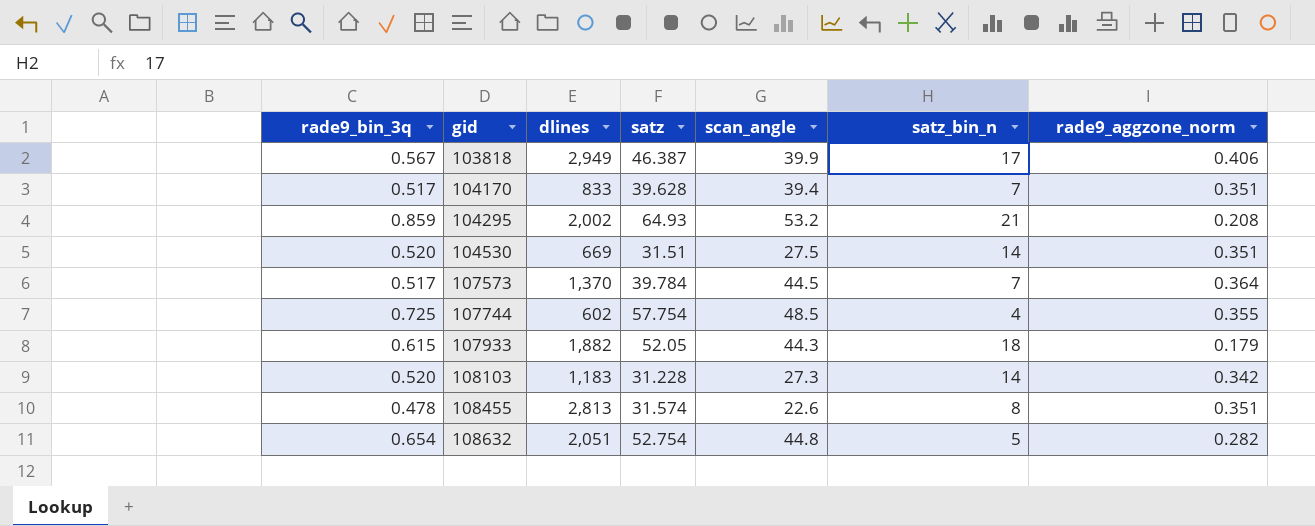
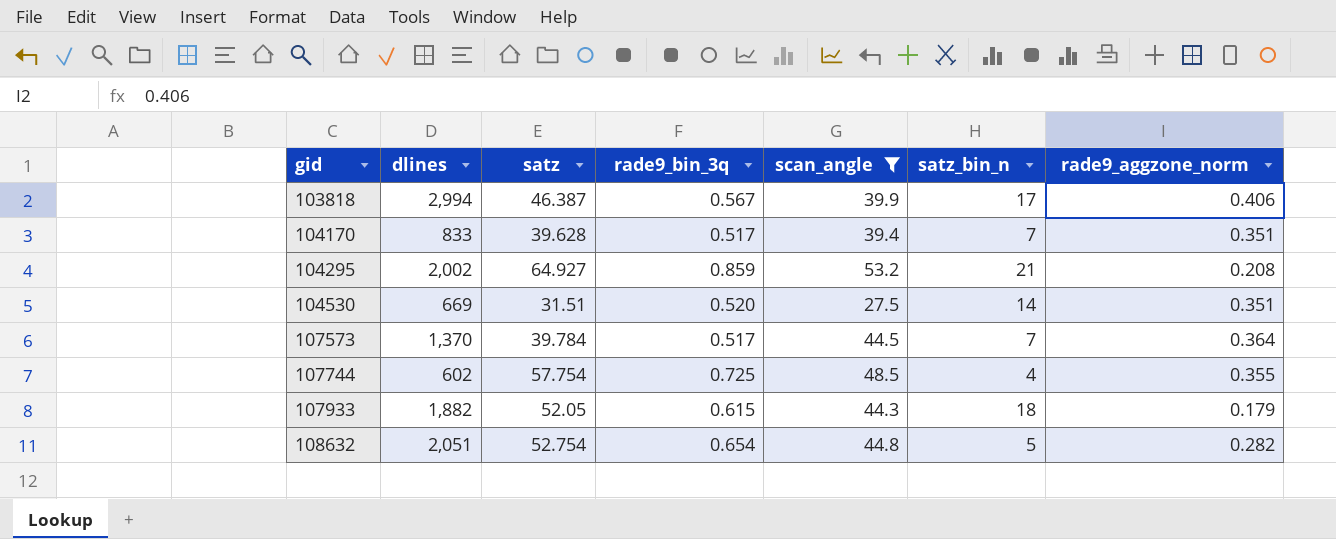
filter: none -> scan_angle >= 27.5
column rade9_bin_3q | position: 1 -> 4
103818 | dlines: 2,949 -> 2,994
104295 | satz: 64.93 -> 64.927

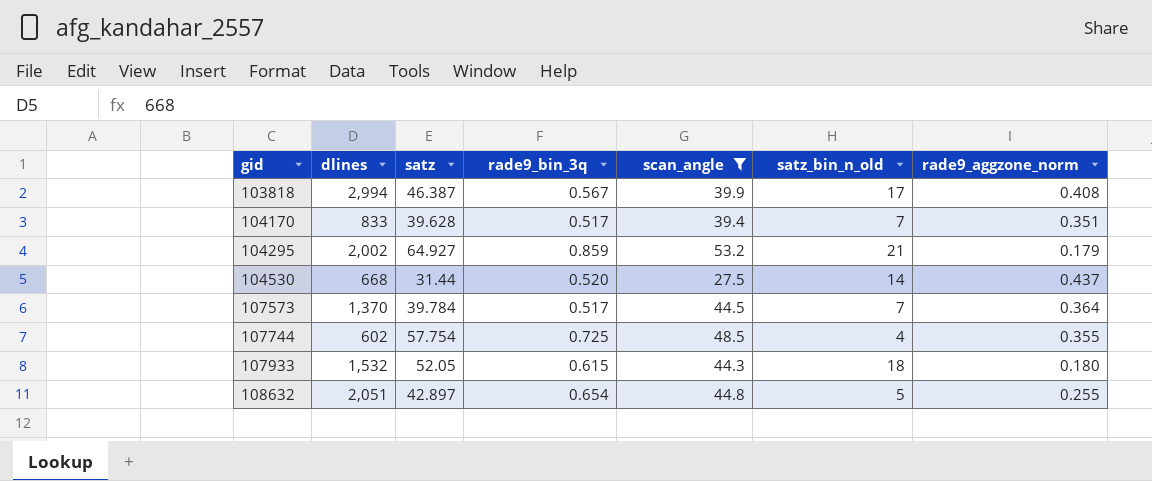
column name: satz_bin_n -> satz_bin_n_old
103818 | rade9_aggzone_norm: 0.406 -> 0.408
104295 | rade9_aggzone_norm: 0.208 -> 0.179
104530 | dlines: 669 -> 668
104530 | satz: 31.51 -> 31.44
104530 | rade9_aggzone_norm: 0.351 -> 0.437
107933 | dlines: 1,882 -> 1,532
107933 | rade9_aggzone_norm: 0.179 -> 0.180
108632 | satz: 52.754 -> 42.897
108632 | rade9_aggzone_norm: 0.282 -> 0.255

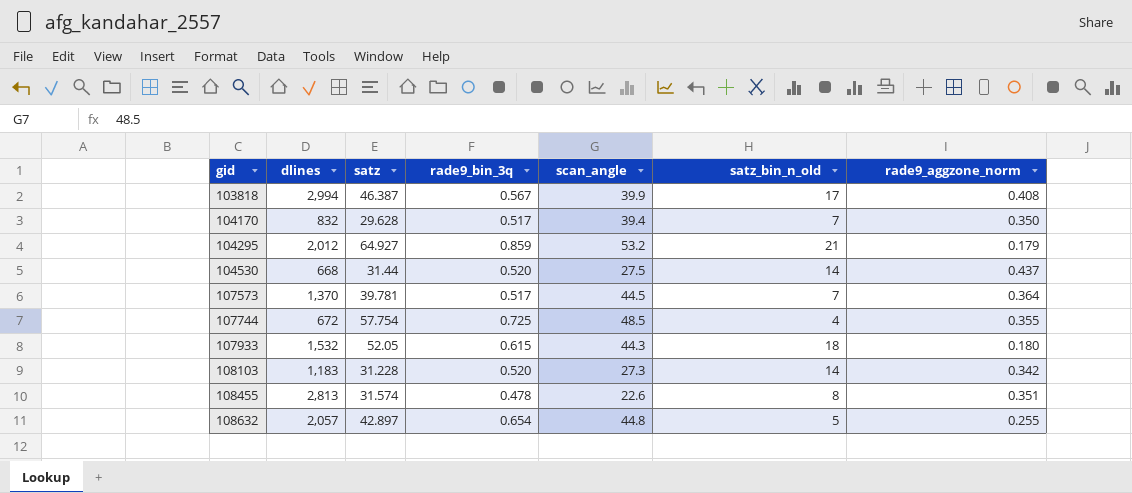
filter: scan_angle >= 27.5 -> none
104170 | dlines: 833 -> 832
104170 | satz: 39.628 -> 29.628
104170 | rade9_aggzone_norm: 0.351 -> 0.350
104295 | dlines: 2,002 -> 2,012
107573 | satz: 39.784 -> 39.781
107744 | dlines: 602 -> 672
108632 | dlines: 2,051 -> 2,057

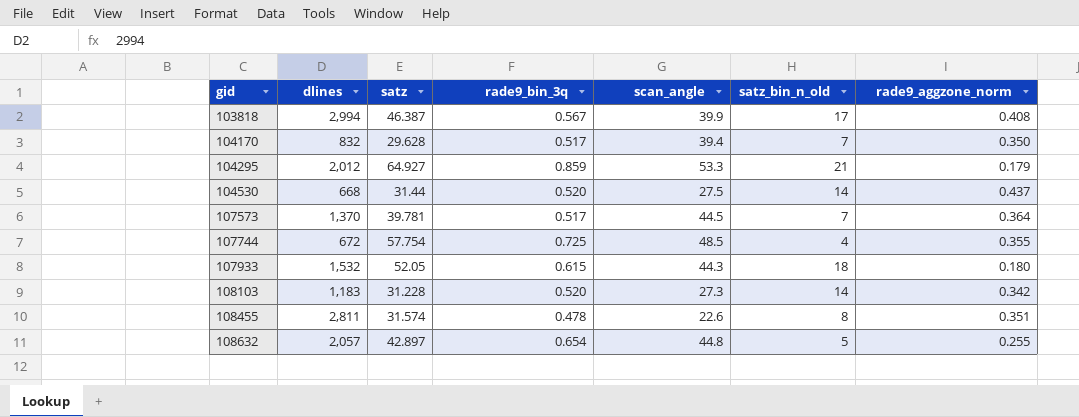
104295 | scan_angle: 53.2 -> 53.3
108455 | dlines: 2,813 -> 2,811

